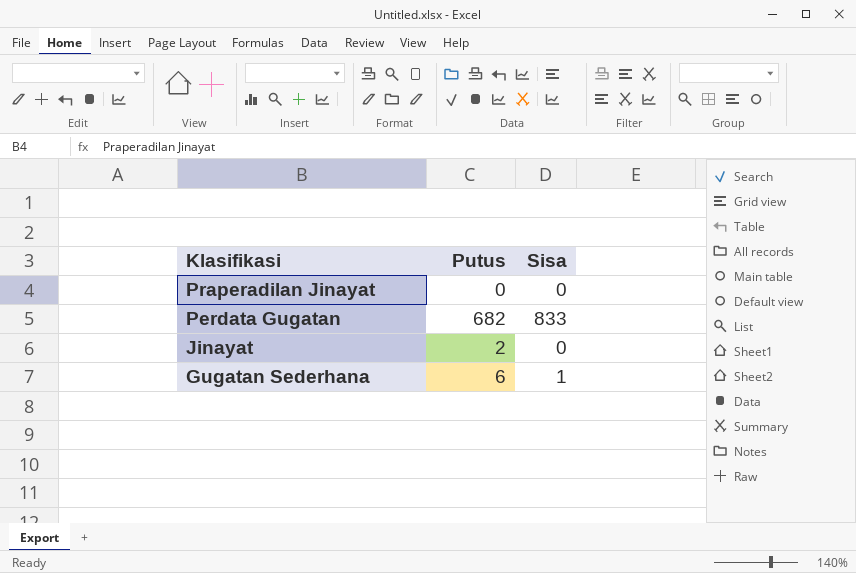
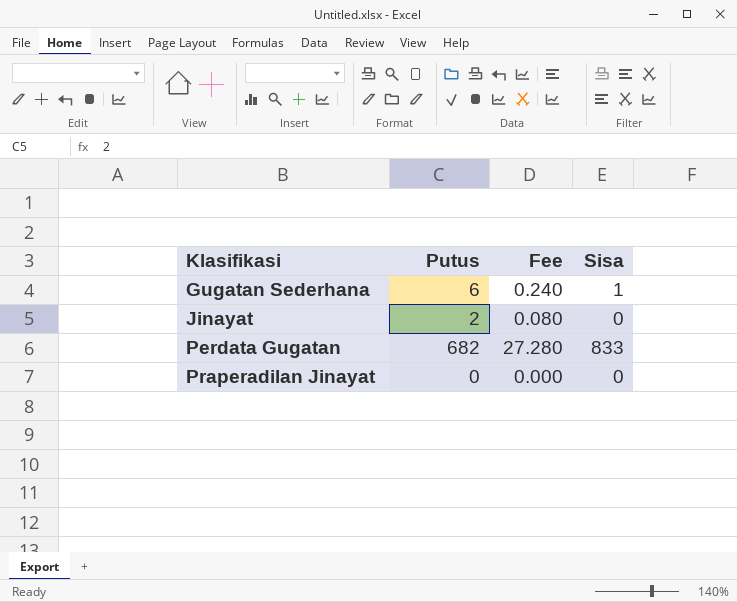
row order: Klasifikasi descending -> Klasifikasi ascending
column Fee | formula: none -> [Putus] * 0.04

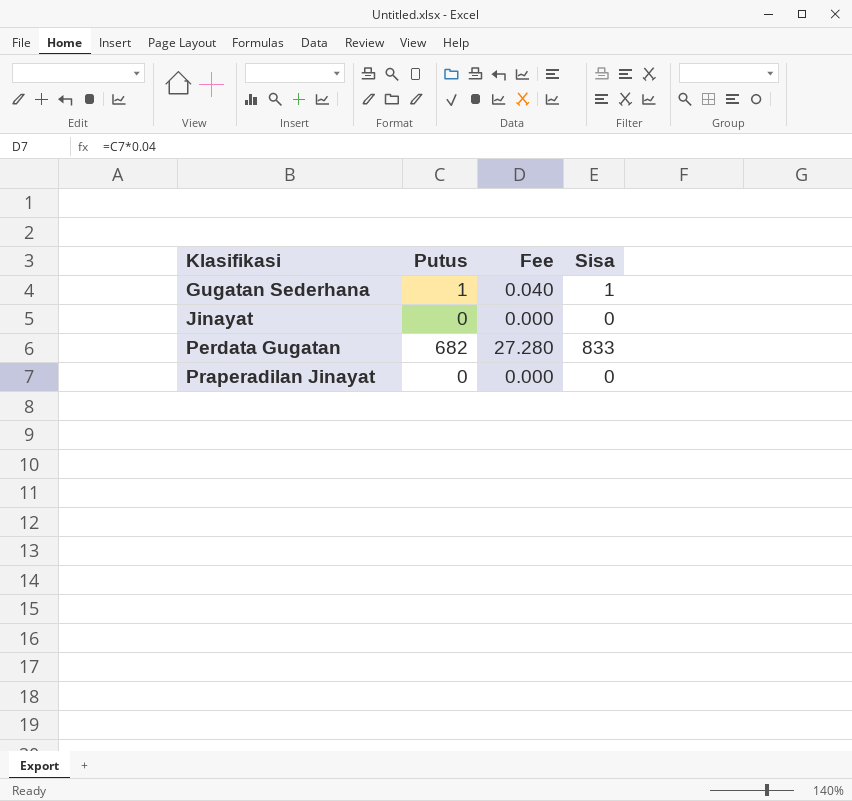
Gugatan Sederhana | Putus: 6 -> 1
Gugatan Sederhana | Fee: 0.240 -> 0.040
Jinayat | Putus: 2 -> 0
Jinayat | Fee: 0.080 -> 0.000

